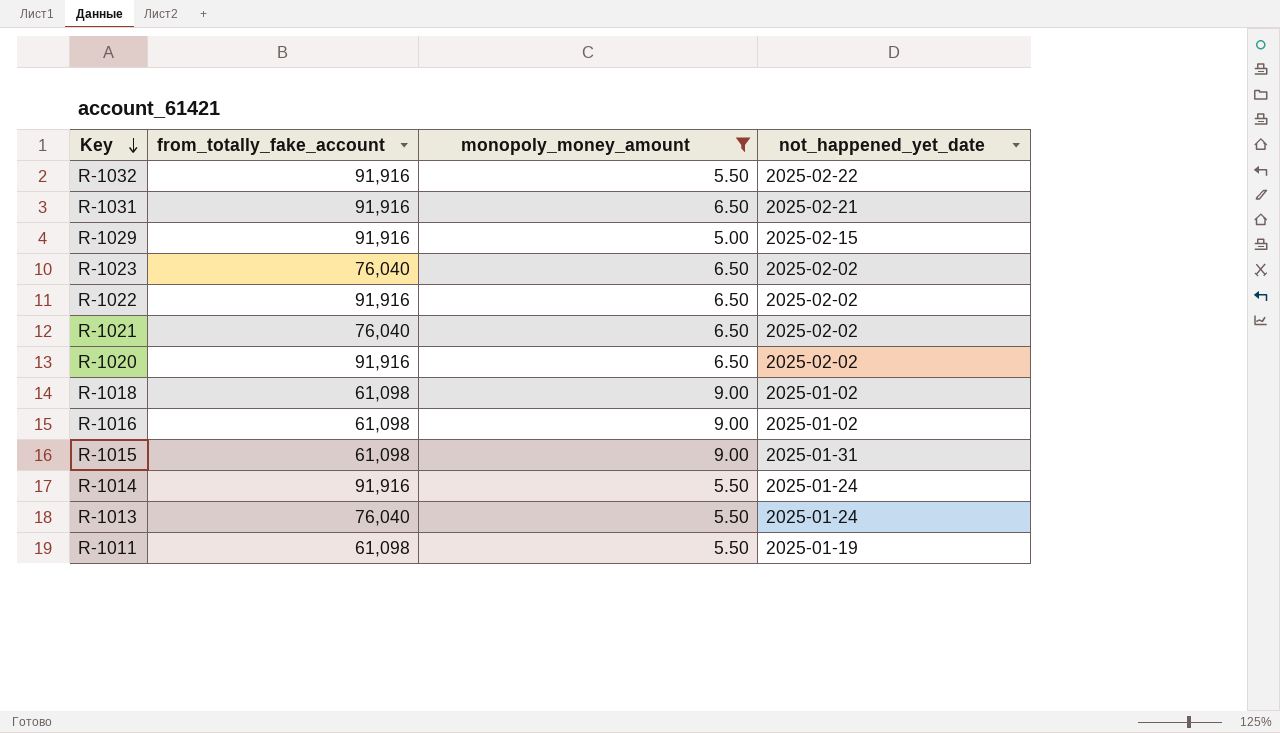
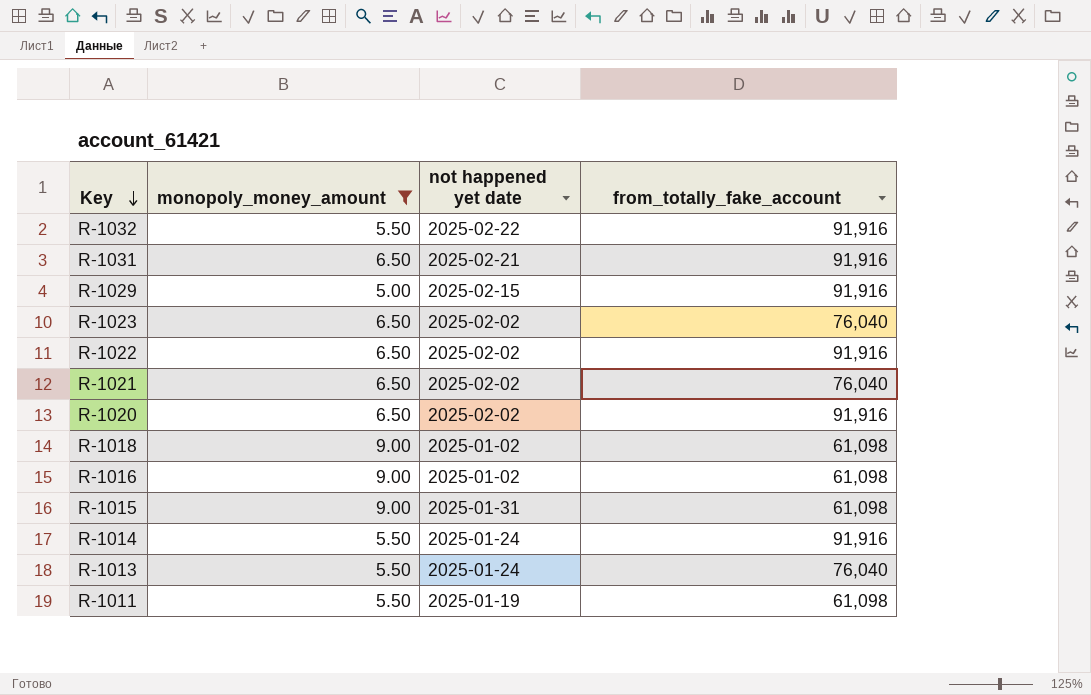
column name: not_happened_yet_date -> not happened yet date
column from_totally_fake_account | position: 2 -> 4

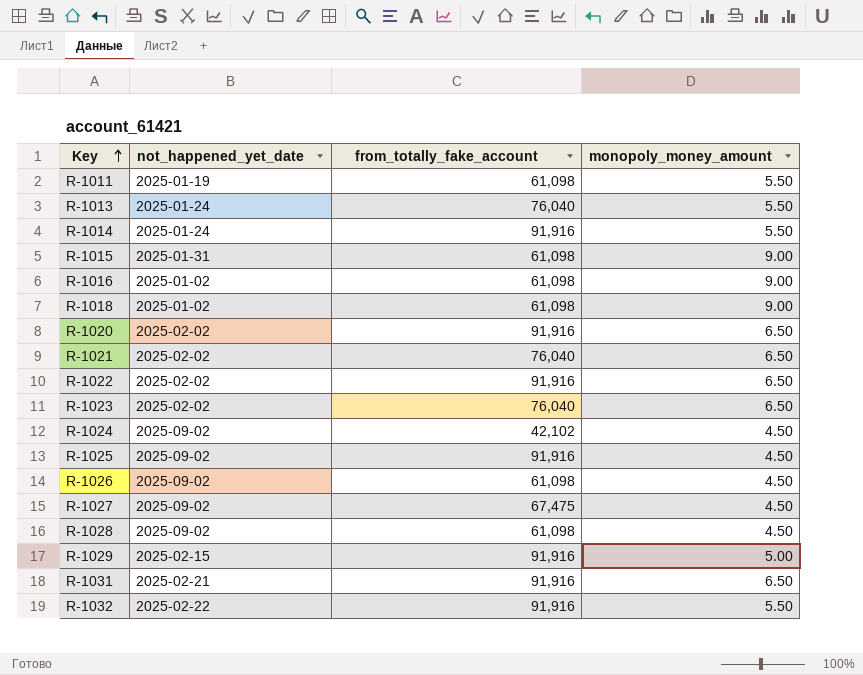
filter: monopoly_money_amount != 4.50 -> none
row order: Key descending -> Key ascending
column name: not happened yet date -> not_happened_yet_date
column monopoly_money_amount | position: 2 -> 4

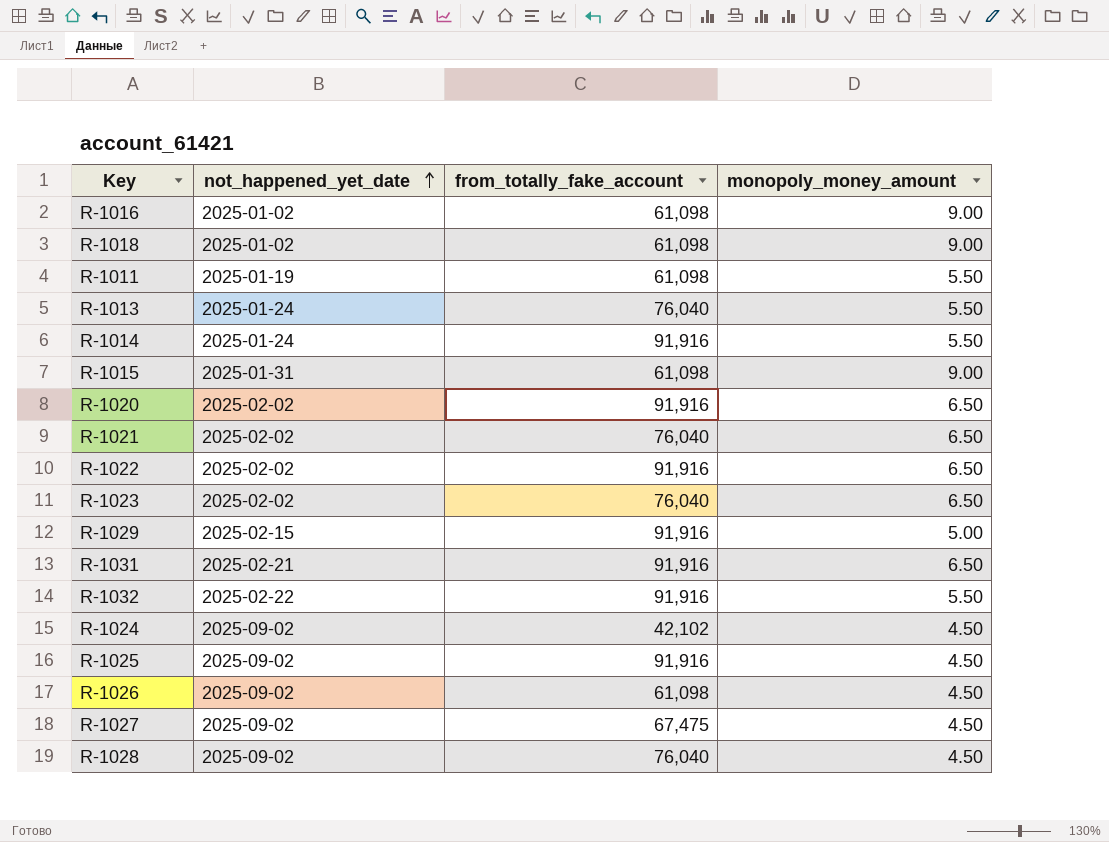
row order: Key ascending -> not_happened_yet_date ascending
R-1028 | from_totally_fake_account: 61,098 -> 76,040

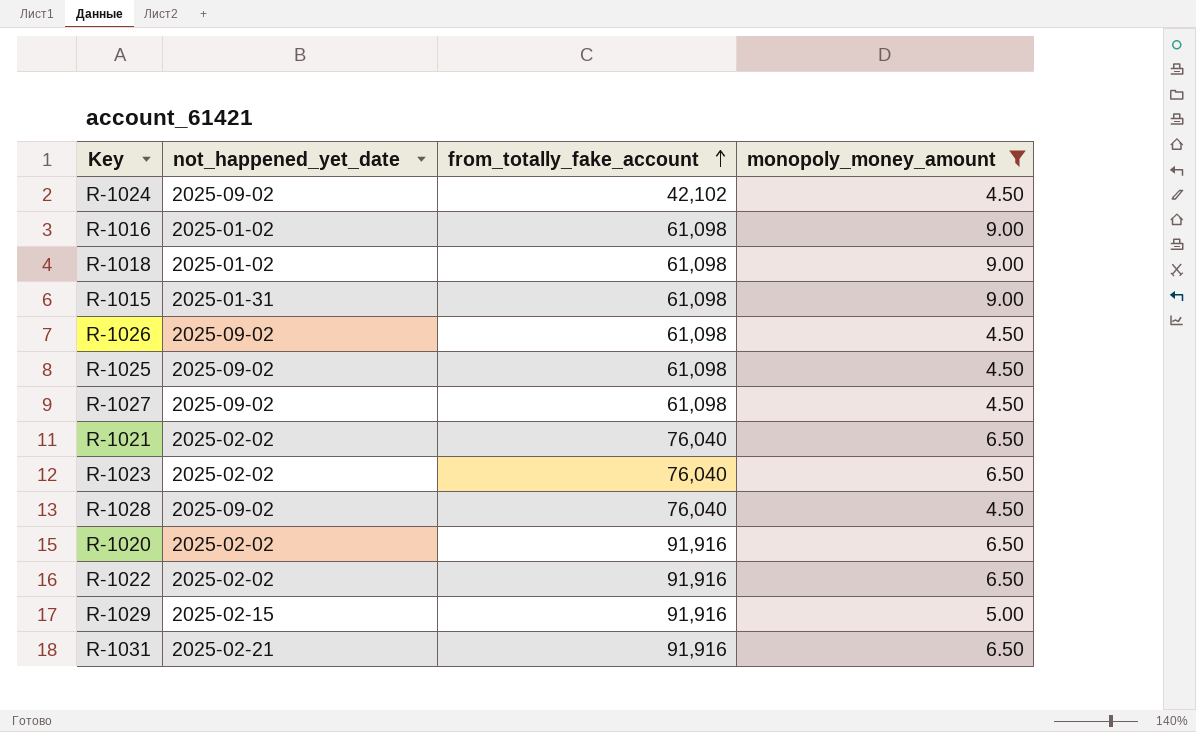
filter: none -> monopoly_money_amount != 5.50
row order: not_happened_yet_date ascending -> from_totally_fake_account ascending
R-1025 | from_totally_fake_account: 91,916 -> 61,098
R-1027 | from_totally_fake_account: 67,475 -> 61,098

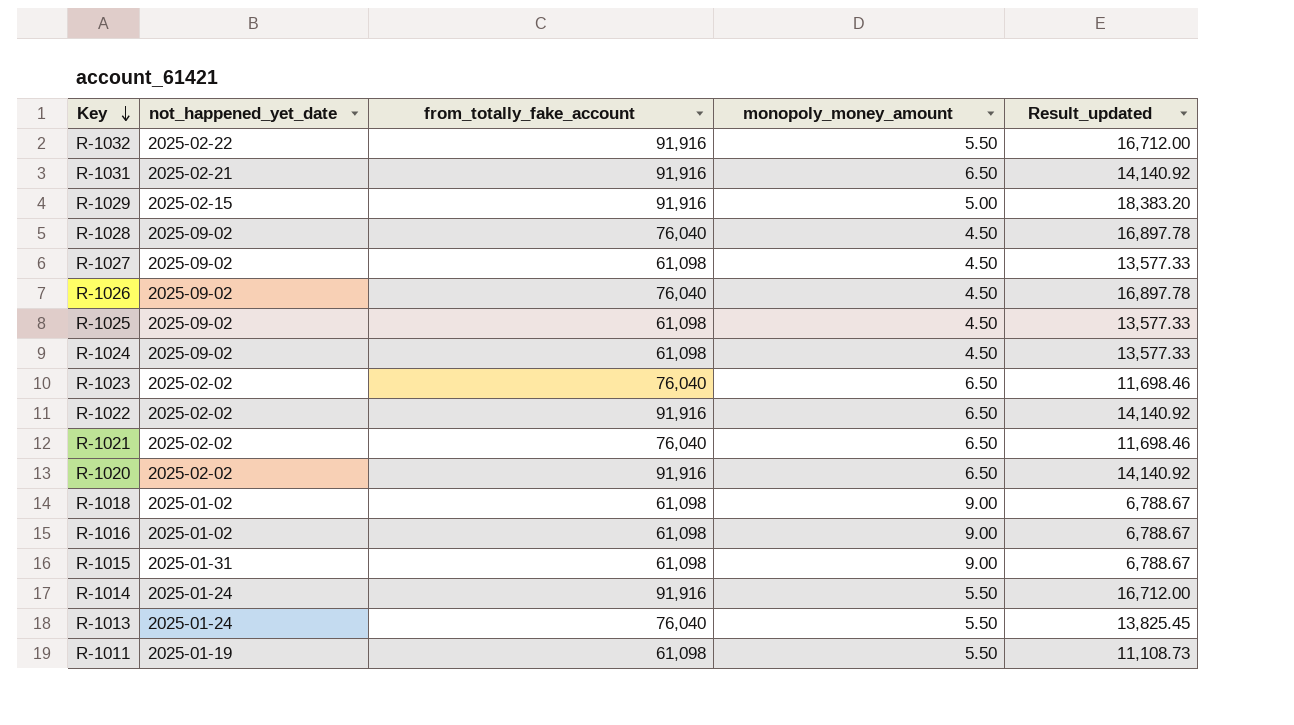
filter: monopoly_money_amount != 5.50 -> none
row order: from_totally_fake_account ascending -> Key descending
column Result_updated | formula: none -> [from_totally_fake_account] / [monopoly_money_amount]
R-1026 | from_totally_fake_account: 61,098 -> 76,040
R-1024 | from_totally_fake_account: 42,102 -> 61,098

